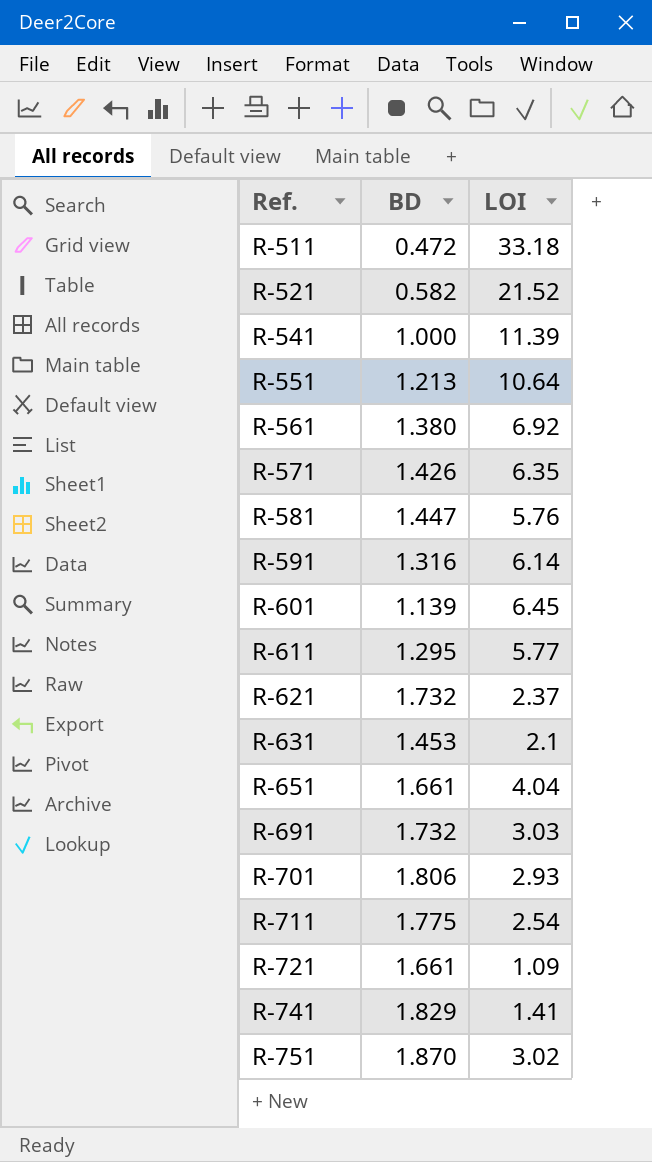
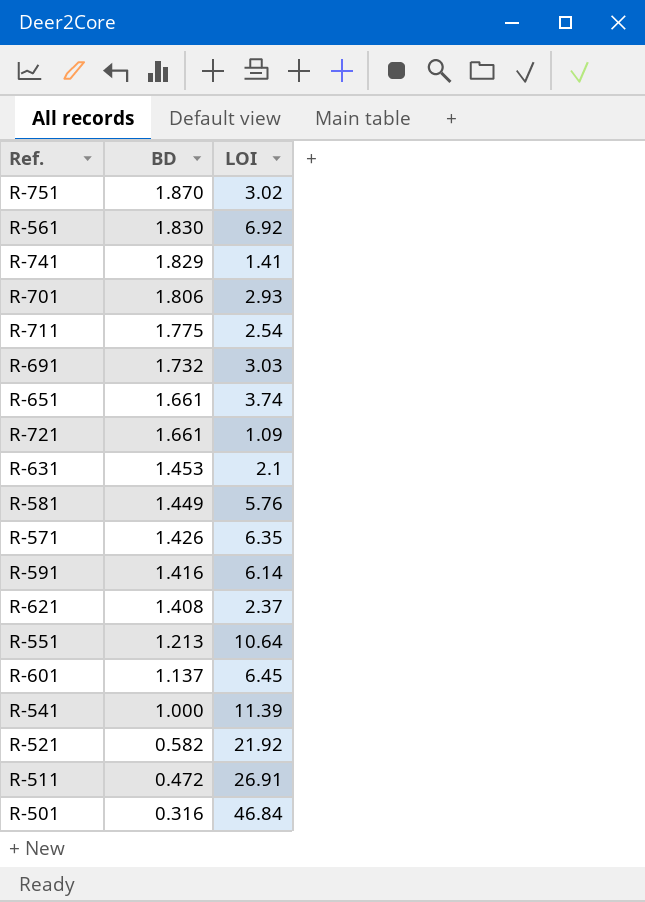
row order: Ref. ascending -> BD descending
row R-611: 1.295 | 5.77 -> none
R-561 | BD: 1.380 -> 1.830
R-651 | LOI: 4.04 -> 3.74
R-581 | BD: 1.447 -> 1.449
R-591 | BD: 1.316 -> 1.416
R-621 | BD: 1.732 -> 1.408
R-601 | BD: 1.139 -> 1.137
R-521 | LOI: 21.52 -> 21.92
R-511 | LOI: 33.18 -> 26.91
row R-501: none -> 0.316 | 46.84

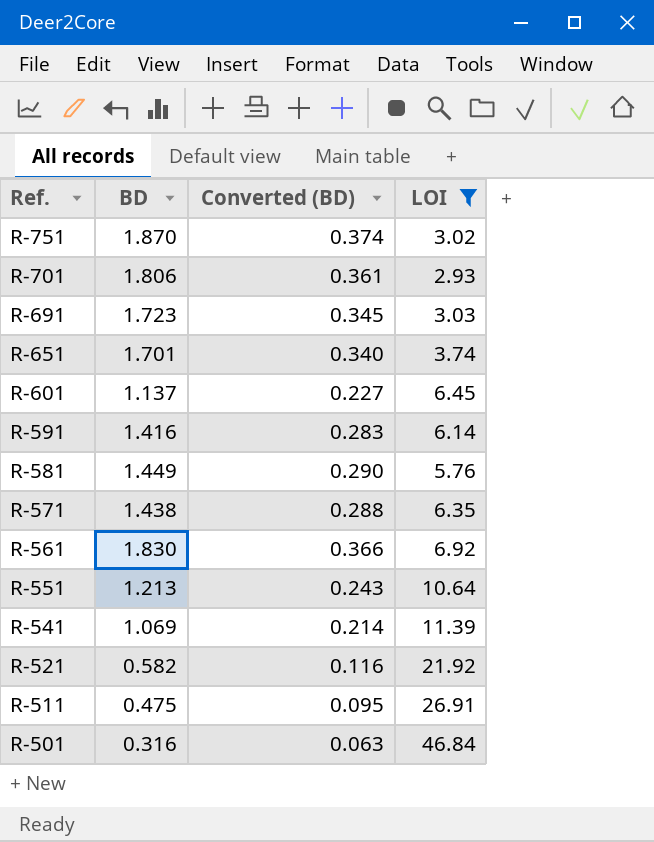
filter: none -> LOI >= 2.93
row order: BD descending -> Ref. descending
column Converted (BD) | formula: none -> [BD] * 0.2
R-691 | BD: 1.732 -> 1.723
R-651 | BD: 1.661 -> 1.701
R-571 | BD: 1.426 -> 1.438
R-541 | BD: 1.000 -> 1.069
R-511 | BD: 0.472 -> 0.475

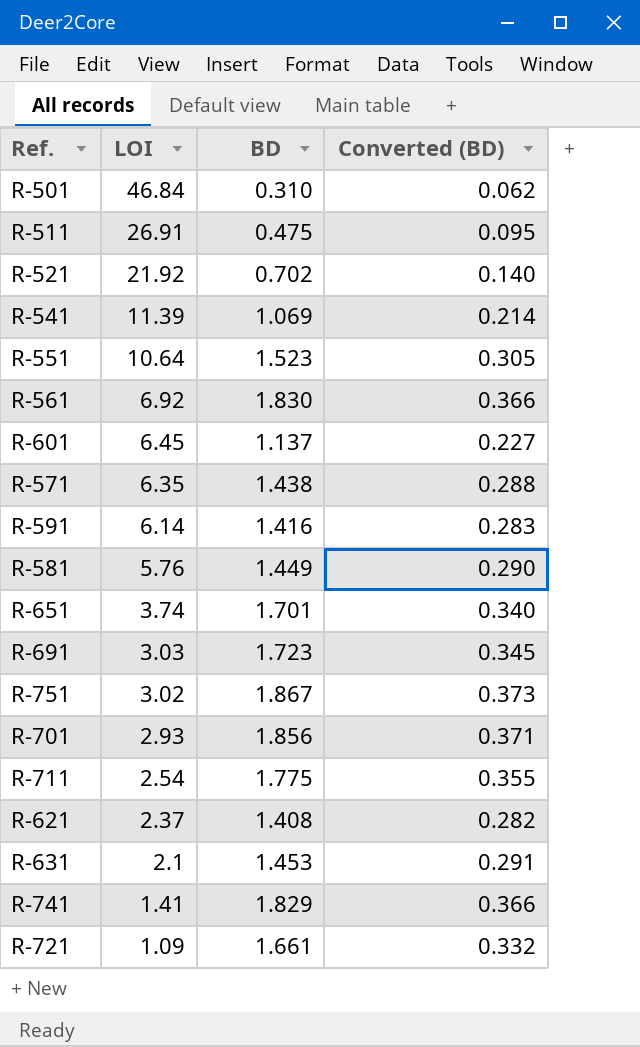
filter: LOI >= 2.93 -> none
row order: Ref. descending -> LOI descending
column LOI | position: 4 -> 2
R-501 | BD: 0.316 -> 0.310
R-501 | Converted (BD): 0.063 -> 0.062
R-521 | BD: 0.582 -> 0.702
R-521 | Converted (BD): 0.116 -> 0.140
R-551 | BD: 1.213 -> 1.523
R-551 | Converted (BD): 0.243 -> 0.305
R-751 | BD: 1.870 -> 1.867
R-751 | Converted (BD): 0.374 -> 0.373
R-701 | BD: 1.806 -> 1.856
R-701 | Converted (BD): 0.361 -> 0.371

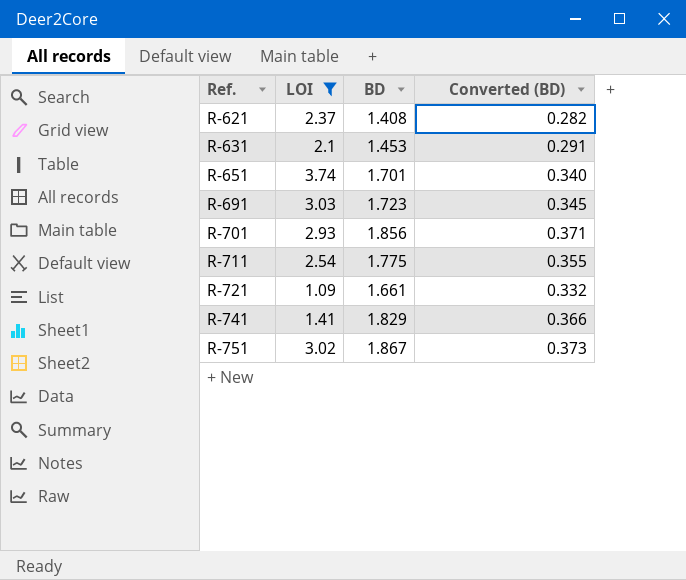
filter: none -> LOI <= 3.74
row order: LOI descending -> Ref. ascending

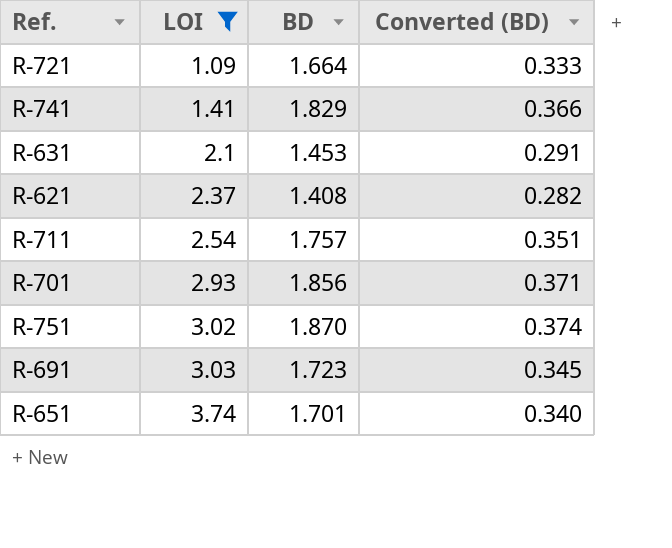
row order: Ref. ascending -> LOI ascending
R-721 | BD: 1.661 -> 1.664
R-721 | Converted (BD): 0.332 -> 0.333
R-711 | BD: 1.775 -> 1.757
R-711 | Converted (BD): 0.355 -> 0.351
R-751 | BD: 1.867 -> 1.870
R-751 | Converted (BD): 0.373 -> 0.374

